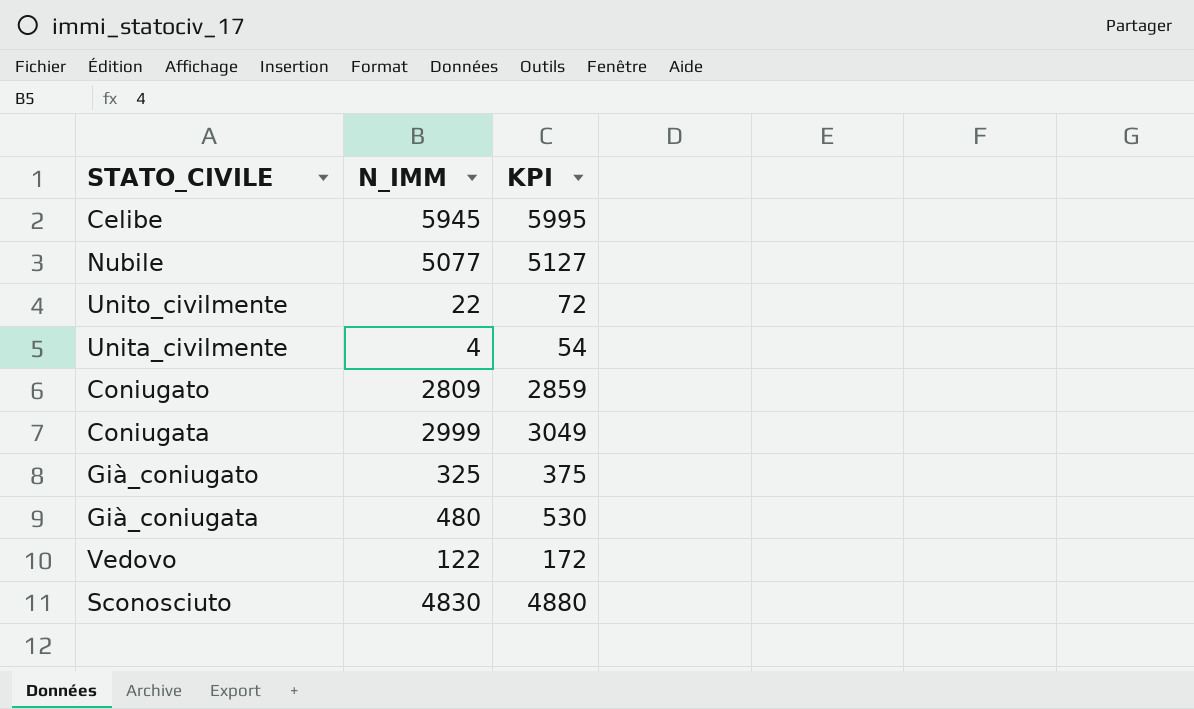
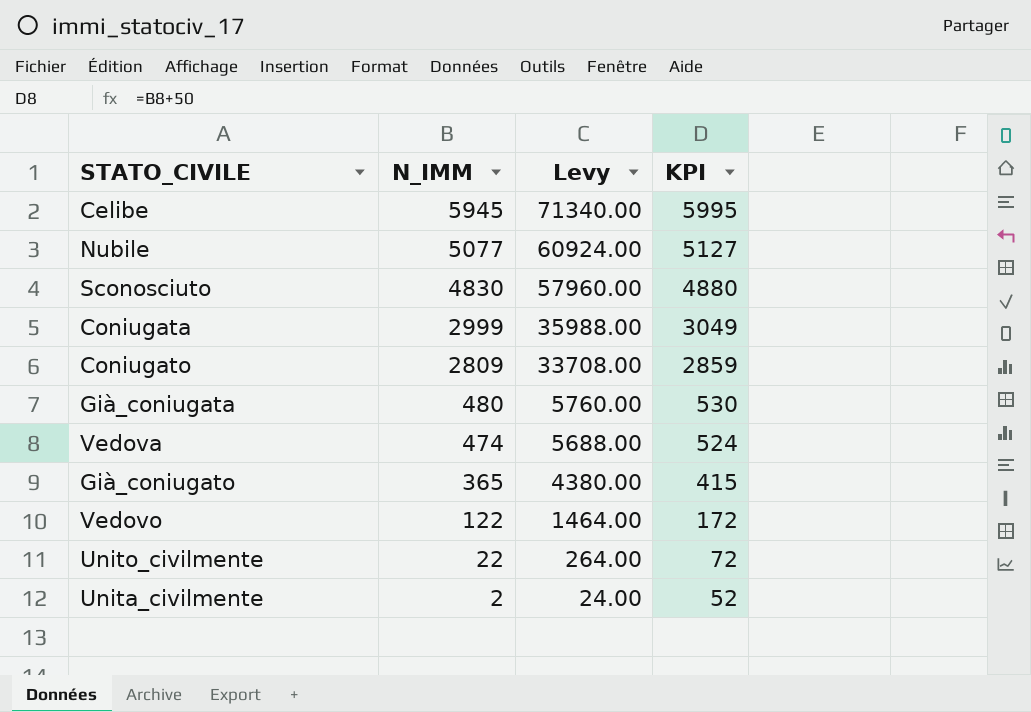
row order: none -> N_IMM descending
column Levy | formula: none -> [N_IMM] * 12
row Vedova: none -> 474 | 5688.00 | 524
Già_coniugato | N_IMM: 325 -> 365
Già_coniugato | KPI: 375 -> 415
Unita_civilmente | N_IMM: 4 -> 2
Unita_civilmente | KPI: 54 -> 52

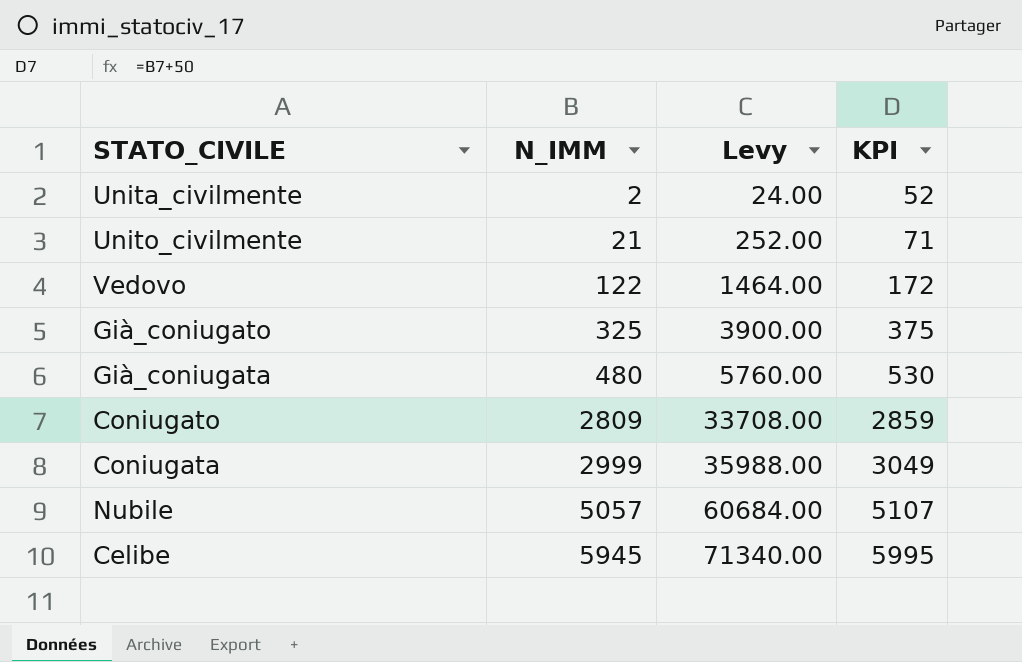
row order: N_IMM descending -> N_IMM ascending
row Sconosciuto: 4830 | 57960.00 | 4880 -> none
row Vedova: 474 | 5688.00 | 524 -> none
Unito_civilmente | N_IMM: 22 -> 21
Unito_civilmente | Levy: 264.00 -> 252.00
Unito_civilmente | KPI: 72 -> 71
Già_coniugato | N_IMM: 365 -> 325
Già_coniugato | Levy: 4380.00 -> 3900.00
Già_coniugato | KPI: 415 -> 375
Nubile | N_IMM: 5077 -> 5057
Nubile | Levy: 60924.00 -> 60684.00
Nubile | KPI: 5127 -> 5107

